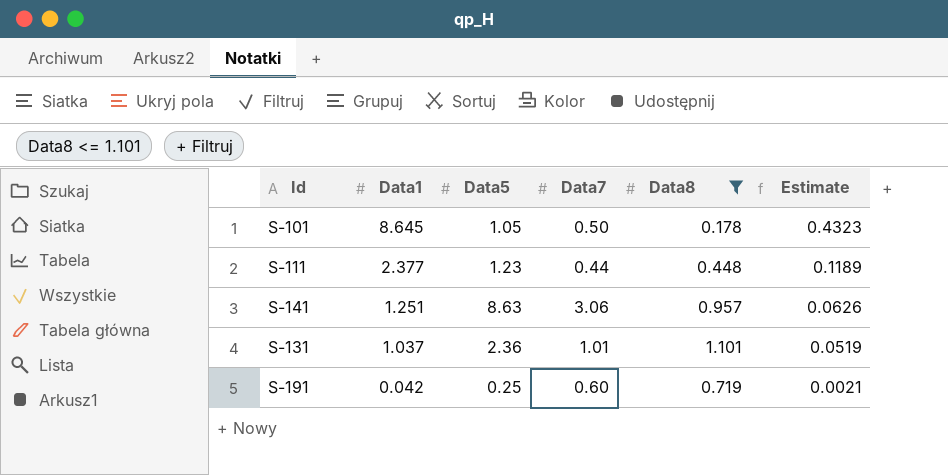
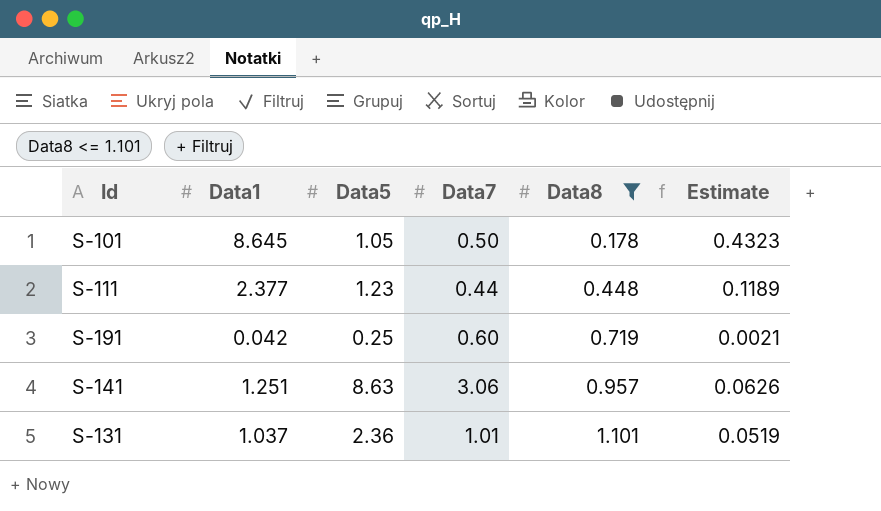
row order: Data1 descending -> Data8 ascending

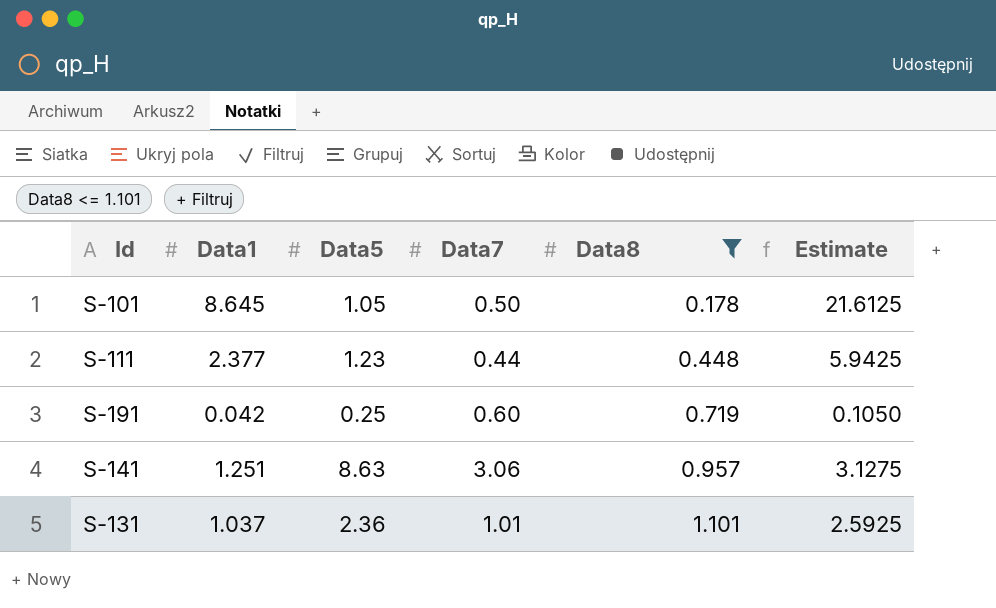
column Estimate | formula: [Data1] * 0.05 -> [Data1] * 2.5

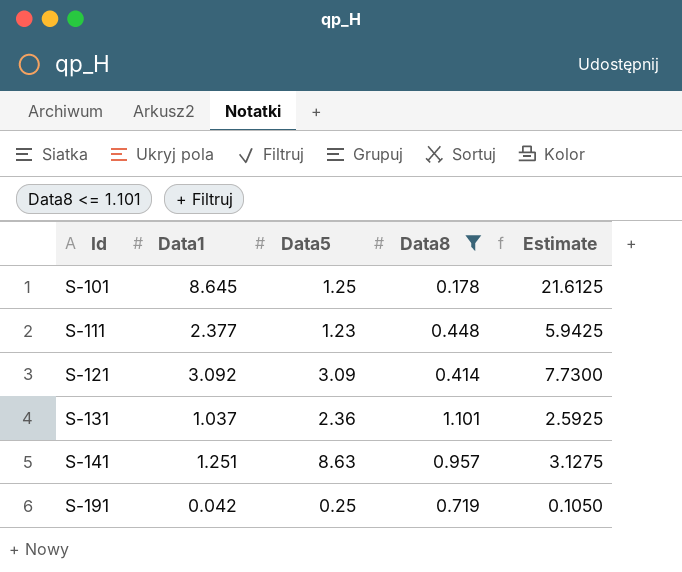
row order: Data8 ascending -> Id ascending
column Data7 | position: 4 -> none
S-101 | Data5: 1.05 -> 1.25
row S-121: none -> 3.092 | 3.09 | 0.414 | 7.7300

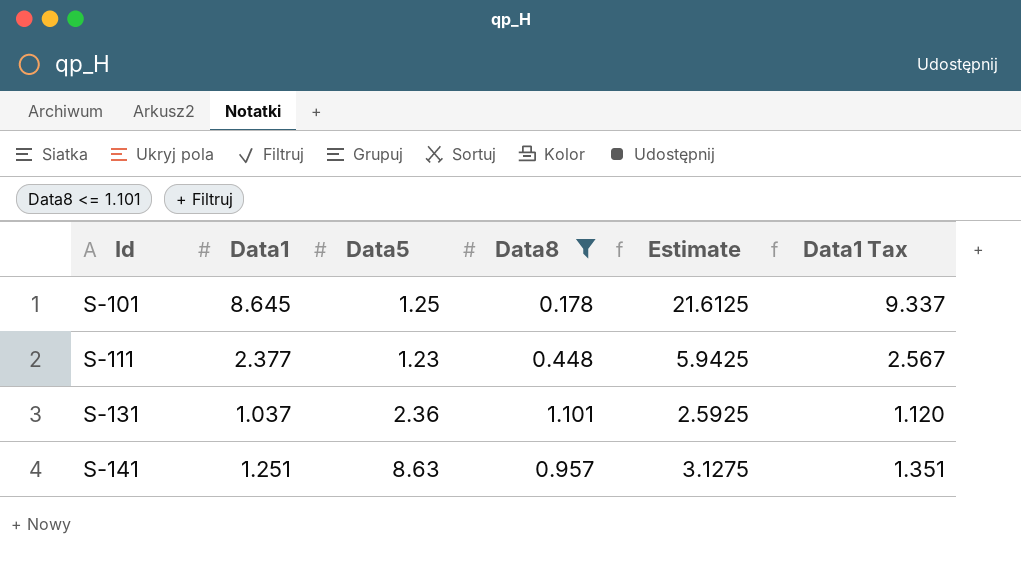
column Data1 Tax | formula: none -> [Data1] * 1.08
row S-121: 3.092 | 3.09 | 0.414 | 7.7300 -> none
row S-191: 0.042 | 0.25 | 0.719 | 0.1050 -> none

